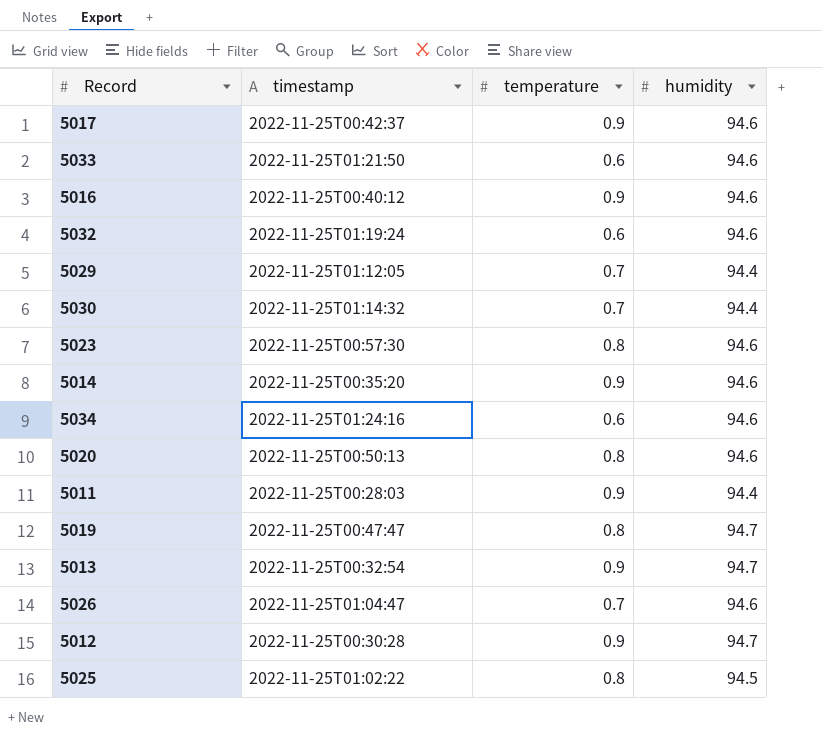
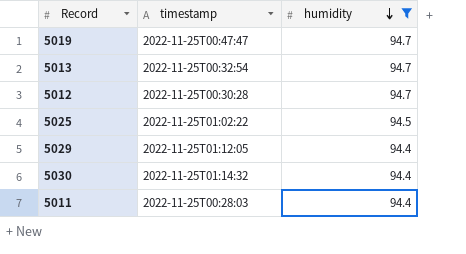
filter: none -> humidity != 94.6
row order: none -> humidity descending
column temperature | position: 3 -> none

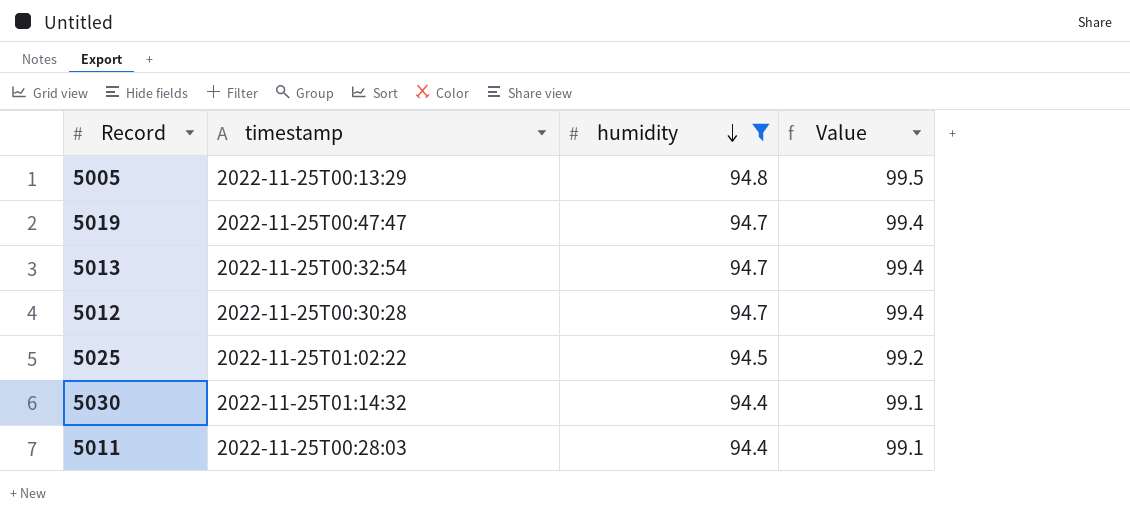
column Value | formula: none -> [humidity] * 1.05
row 5029: 2022-11-25T01:12:05 | 94.4 -> none
row 5005: none -> 2022-11-25T00:13:29 | 94.8 | 99.5

